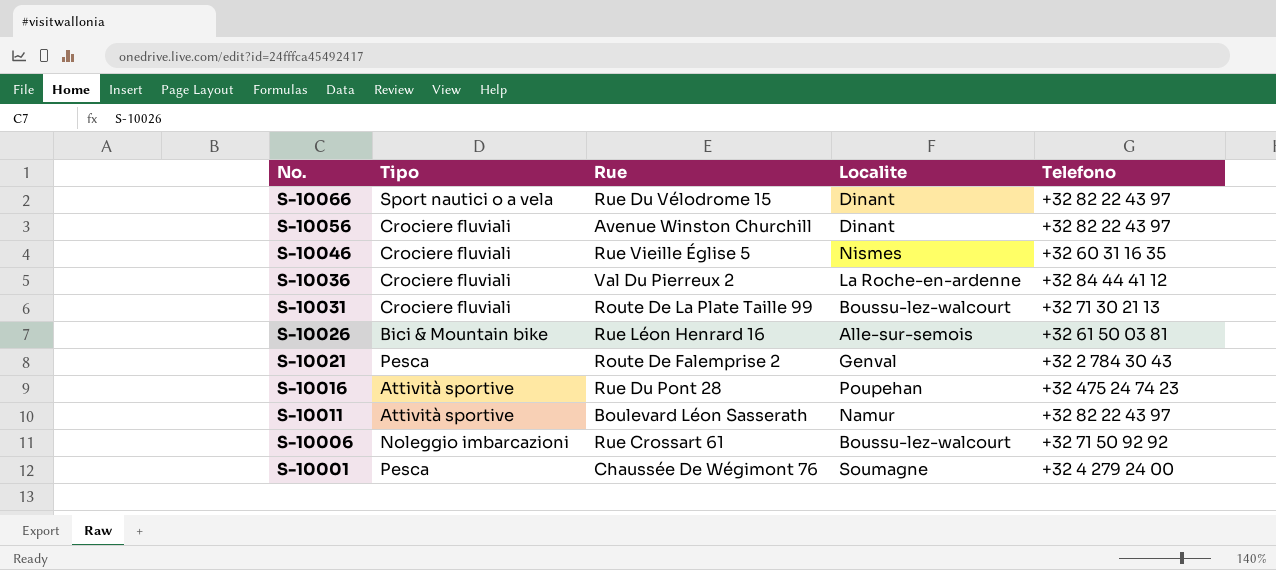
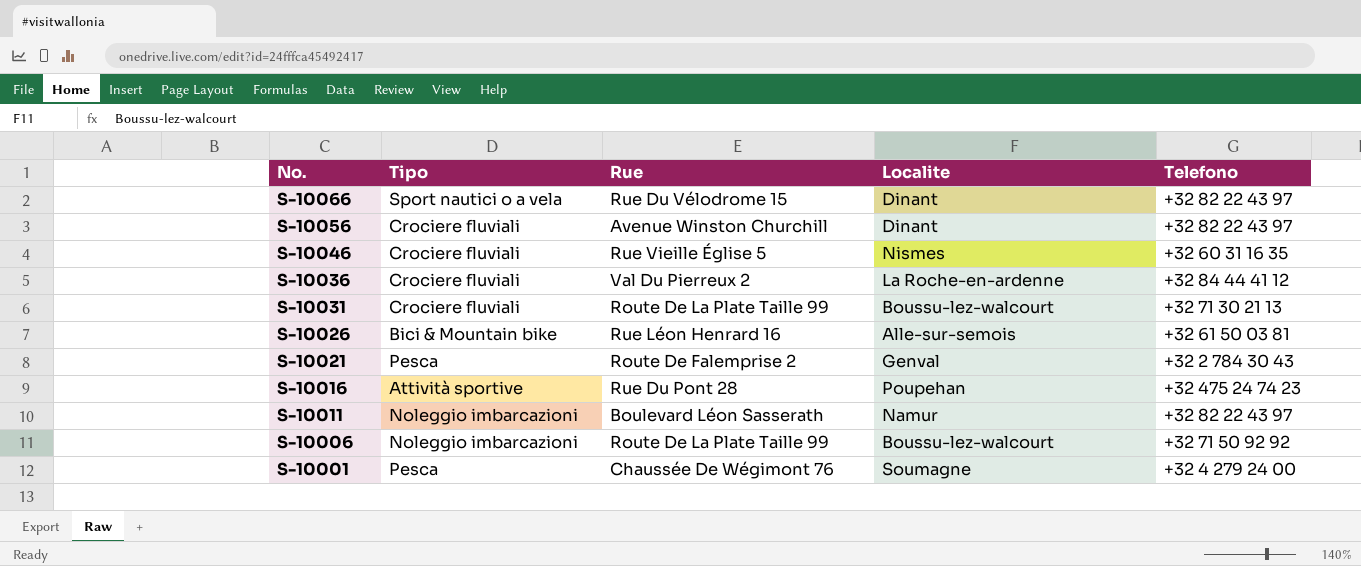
S-10011 | Tipo: Attività sportive -> Noleggio imbarcazioni
S-10006 | Rue: Rue Crossart 61 -> Route De La Plate Taille 99

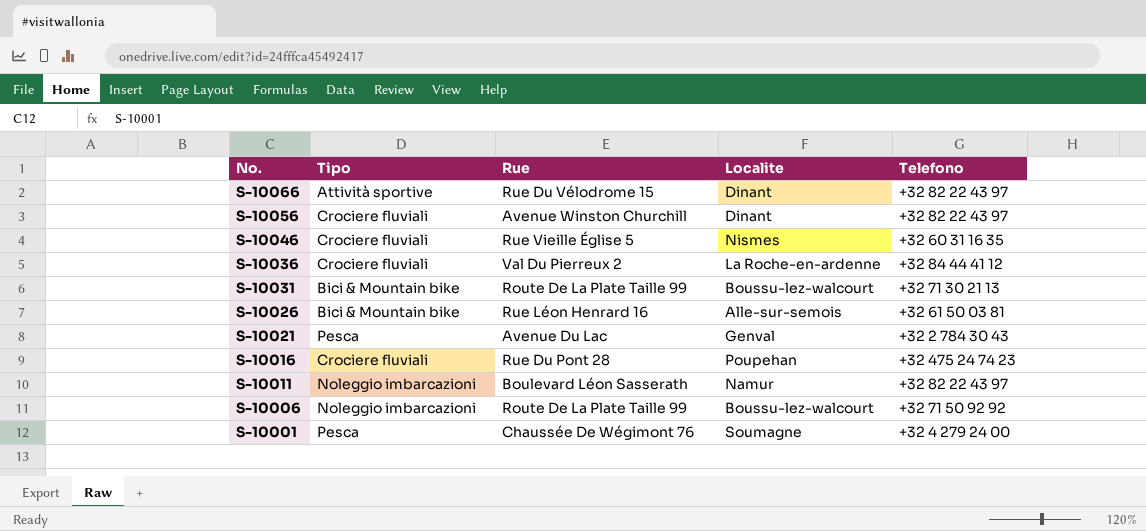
S-10066 | Tipo: Sport nautici o a vela -> Attività sportive
S-10031 | Tipo: Crociere fluviali -> Bici & Mountain bike
S-10021 | Rue: Route De Falemprise 2 -> Avenue Du Lac
S-10016 | Tipo: Attività sportive -> Crociere fluviali

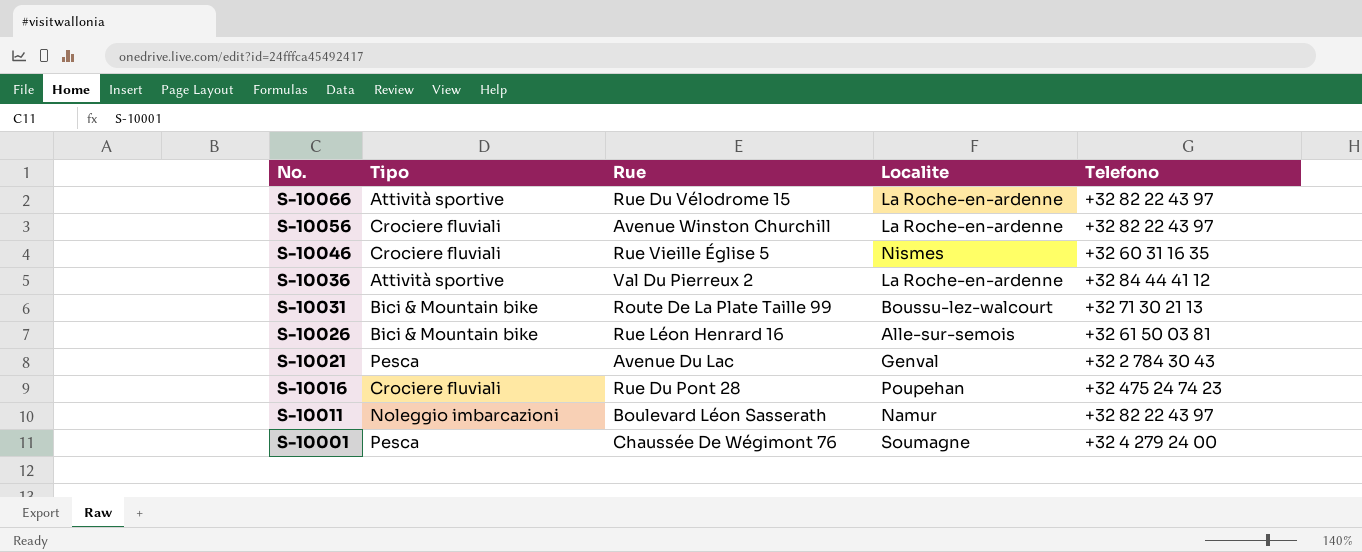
row S-10006: Noleggio imbarcazioni | Route De La Plate Taille 99 | Boussu-lez-walcourt | +32 71 50 92 92 -> none
S-10066 | Localite: Dinant -> La Roche-en-ardenne
S-10056 | Localite: Dinant -> La Roche-en-ardenne
S-10036 | Tipo: Crociere fluviali -> Attività sportive

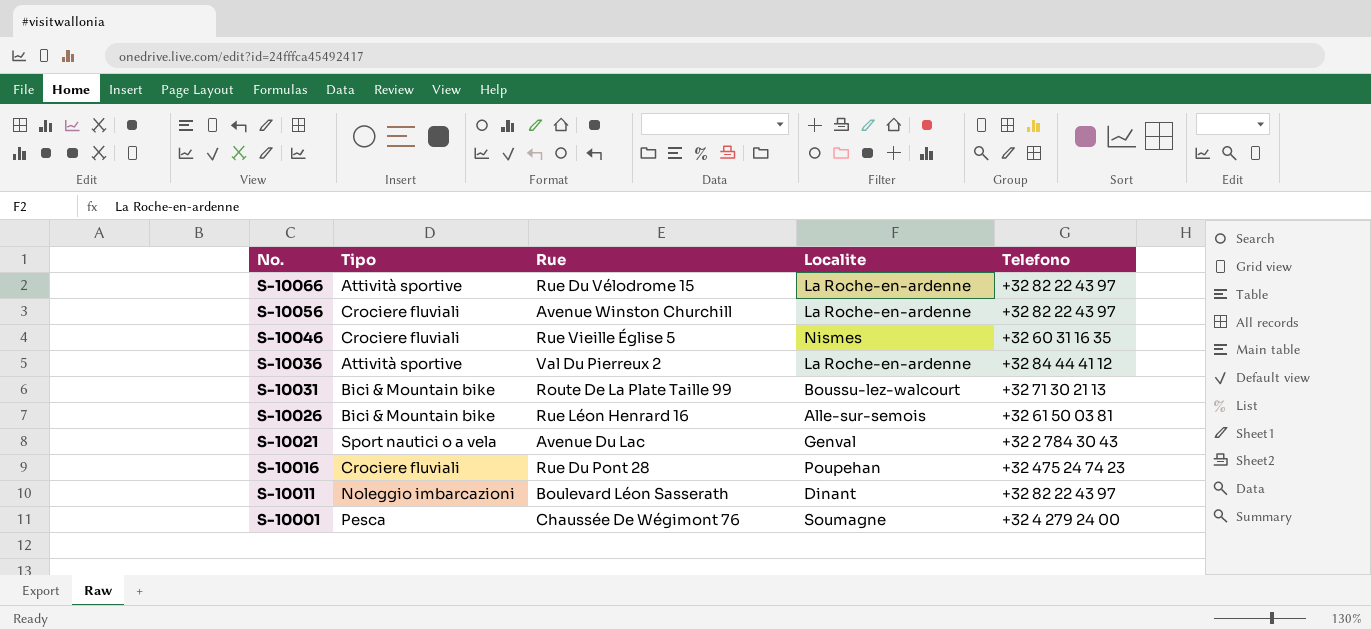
S-10021 | Tipo: Pesca -> Sport nautici o a vela
S-10011 | Localite: Namur -> Dinant

